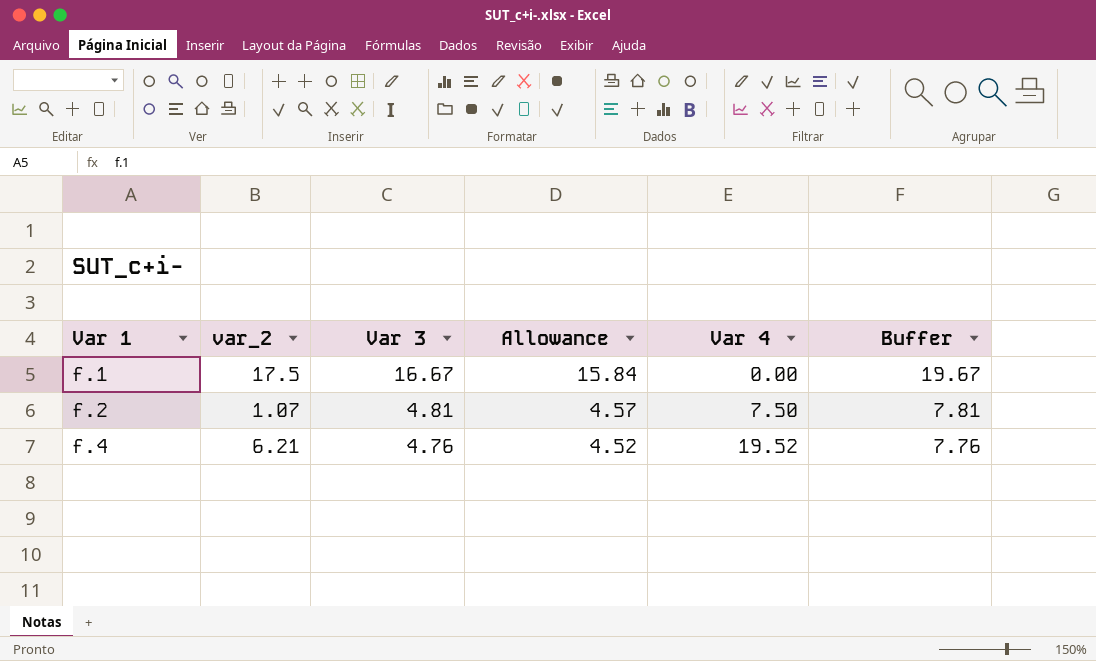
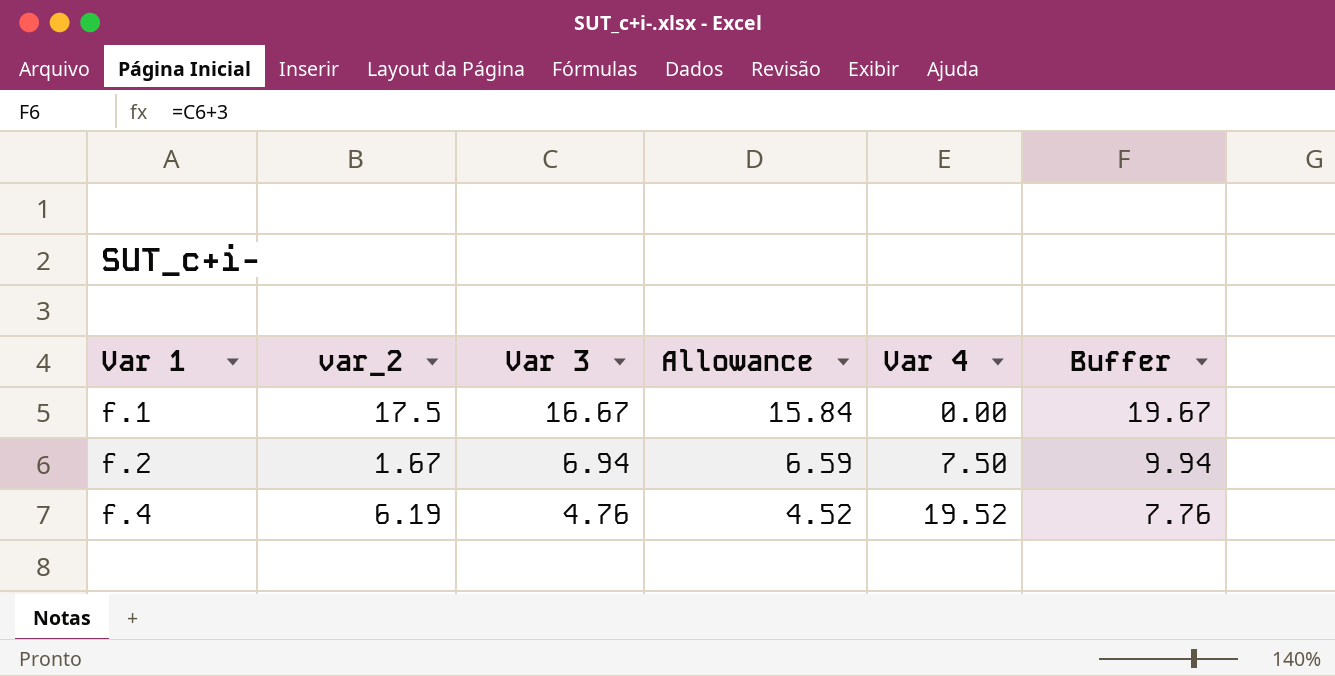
f.2 | var_2: 1.07 -> 1.67
f.2 | Var 3: 4.81 -> 6.94
f.2 | Allowance: 4.57 -> 6.59
f.2 | Buffer: 7.81 -> 9.94
f.4 | var_2: 6.21 -> 6.19

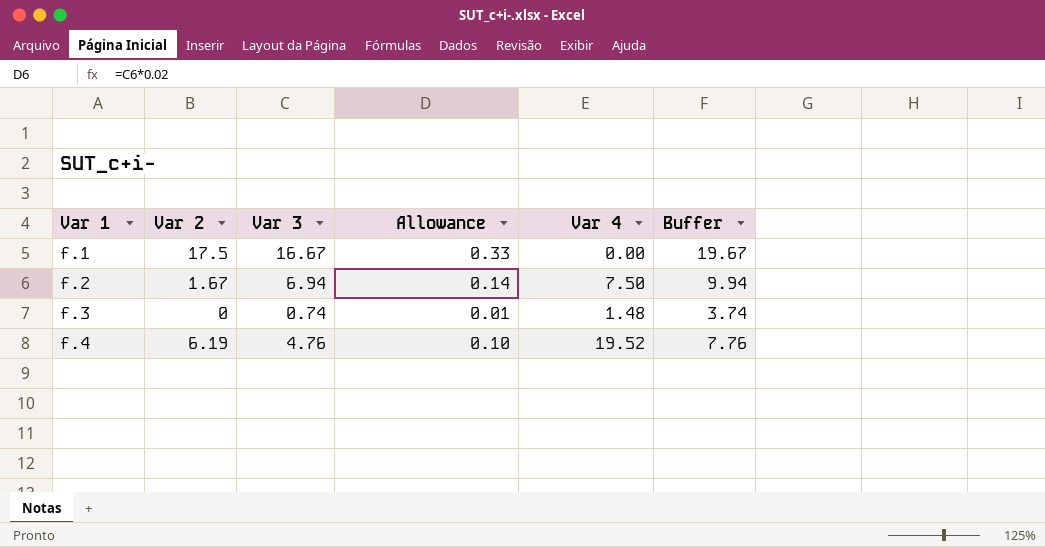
column name: var_2 -> Var 2
column Allowance | formula: [Var 3] * 0.95 -> [Var 3] * 0.02
row f.3: none -> 0 | 0.74 | 0.01 | 1.48 | 3.74

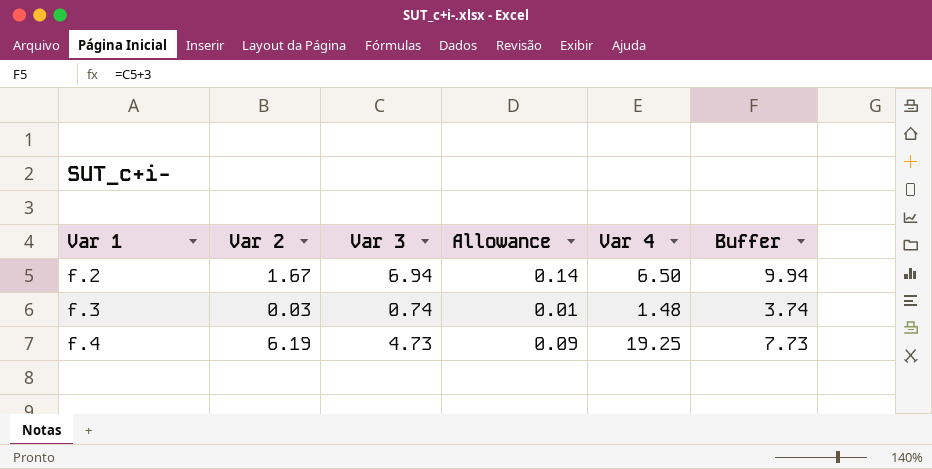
row f.1: 17.5 | 16.67 | 0.33 | 0.00 | 19.67 -> none
f.2 | Var 4: 7.50 -> 6.50
f.3 | Var 2: 0 -> 0.03
f.4 | Var 3: 4.76 -> 4.73
f.4 | Allowance: 0.10 -> 0.09
f.4 | Var 4: 19.52 -> 19.25
f.4 | Buffer: 7.76 -> 7.73

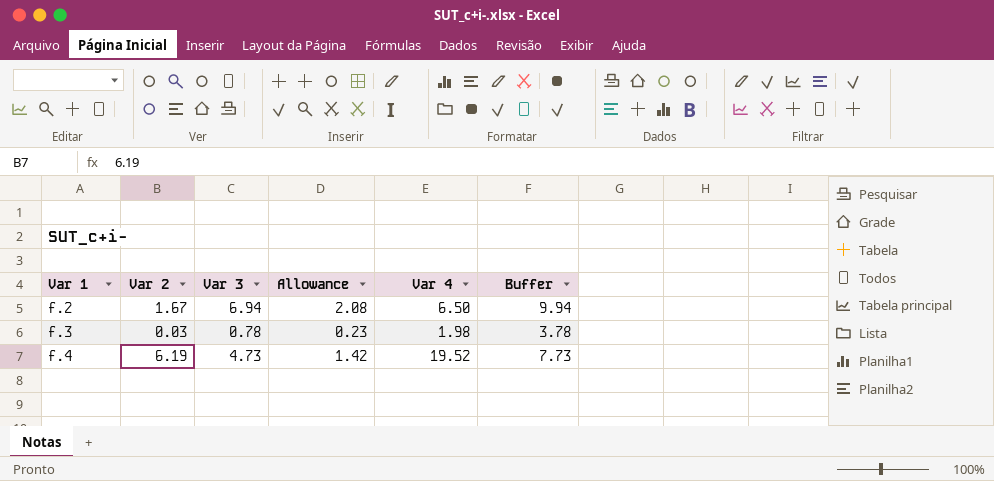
column Allowance | formula: [Var 3] * 0.02 -> [Var 3] * 0.3
f.3 | Var 3: 0.74 -> 0.78
f.3 | Var 4: 1.48 -> 1.98
f.3 | Buffer: 3.74 -> 3.78
f.4 | Var 4: 19.25 -> 19.52

